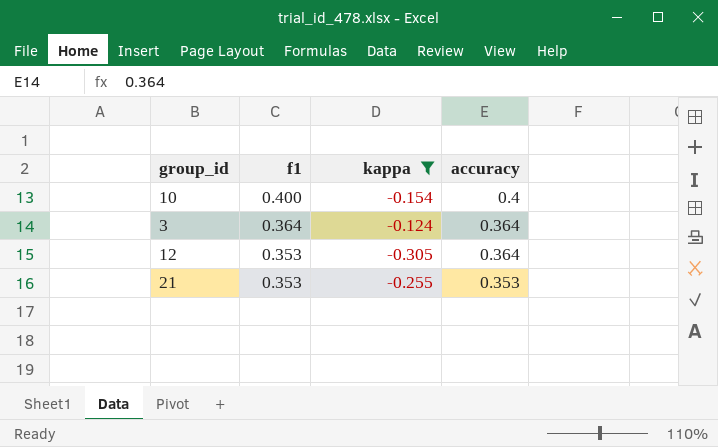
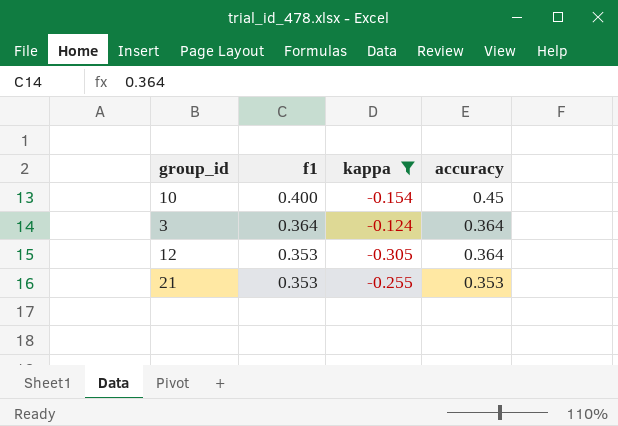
10 | accuracy: 0.4 -> 0.45

